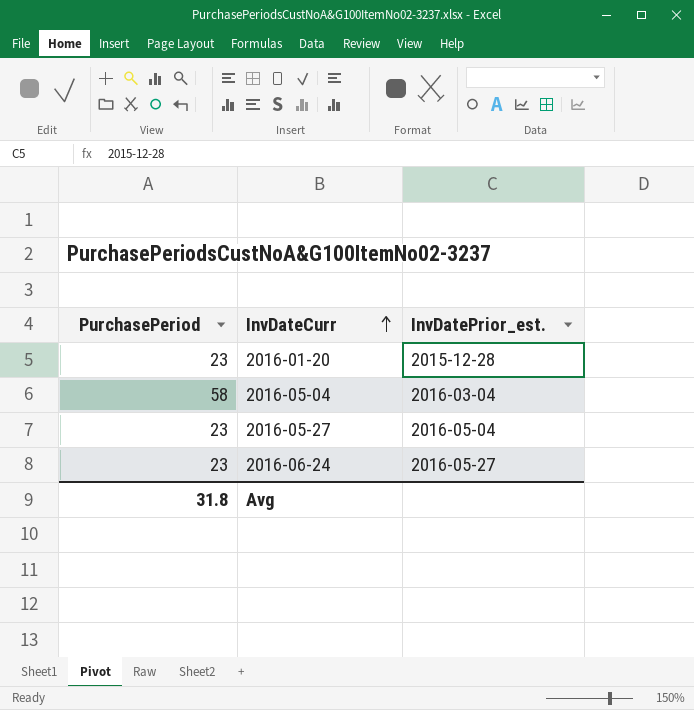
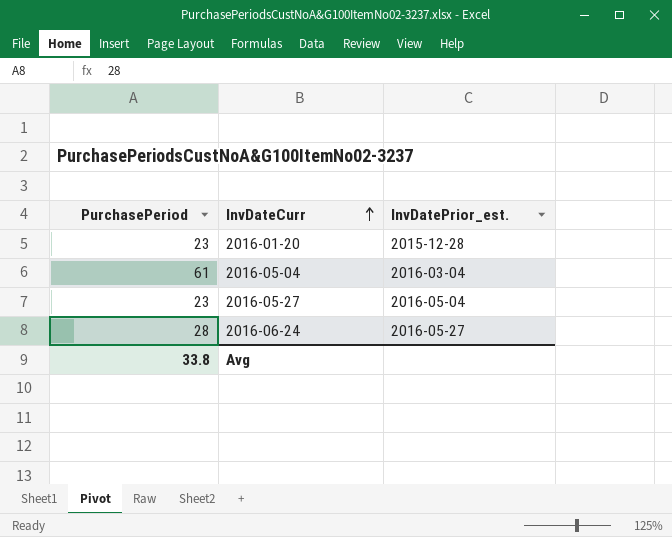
2016-05-04 | PurchasePeriod: 58 -> 61
2016-06-24 | PurchasePeriod: 23 -> 28
Avg | PurchasePeriod: 31.8 -> 33.8

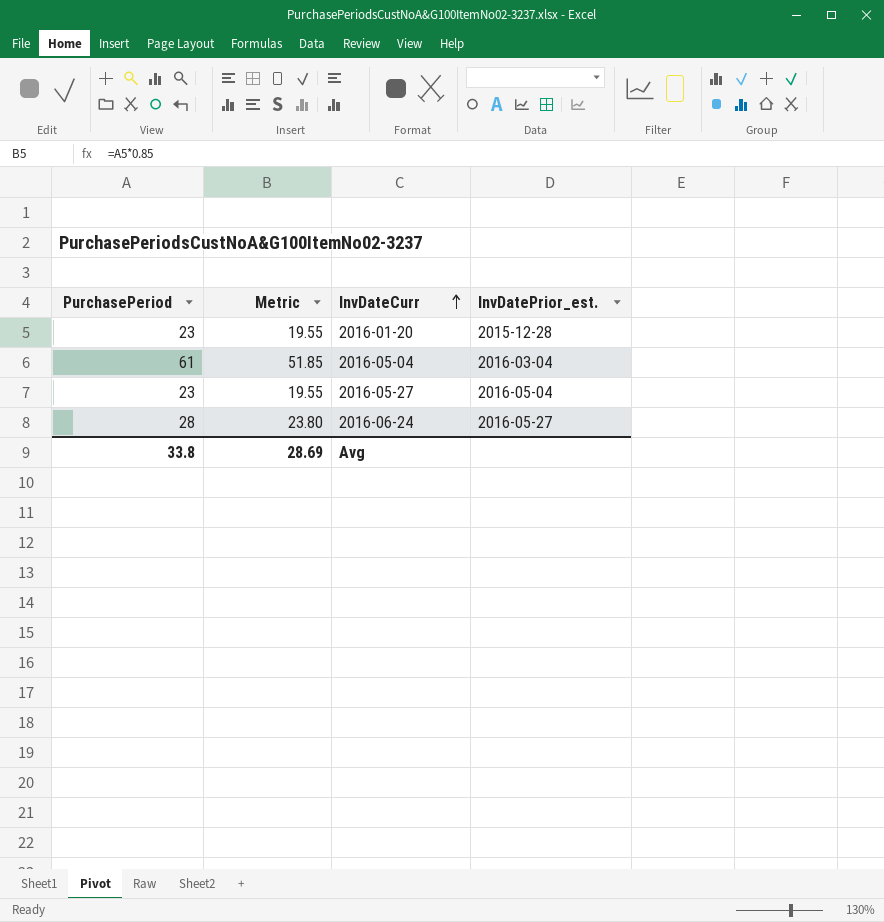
column Metric | formula: none -> [PurchasePeriod] * 0.85

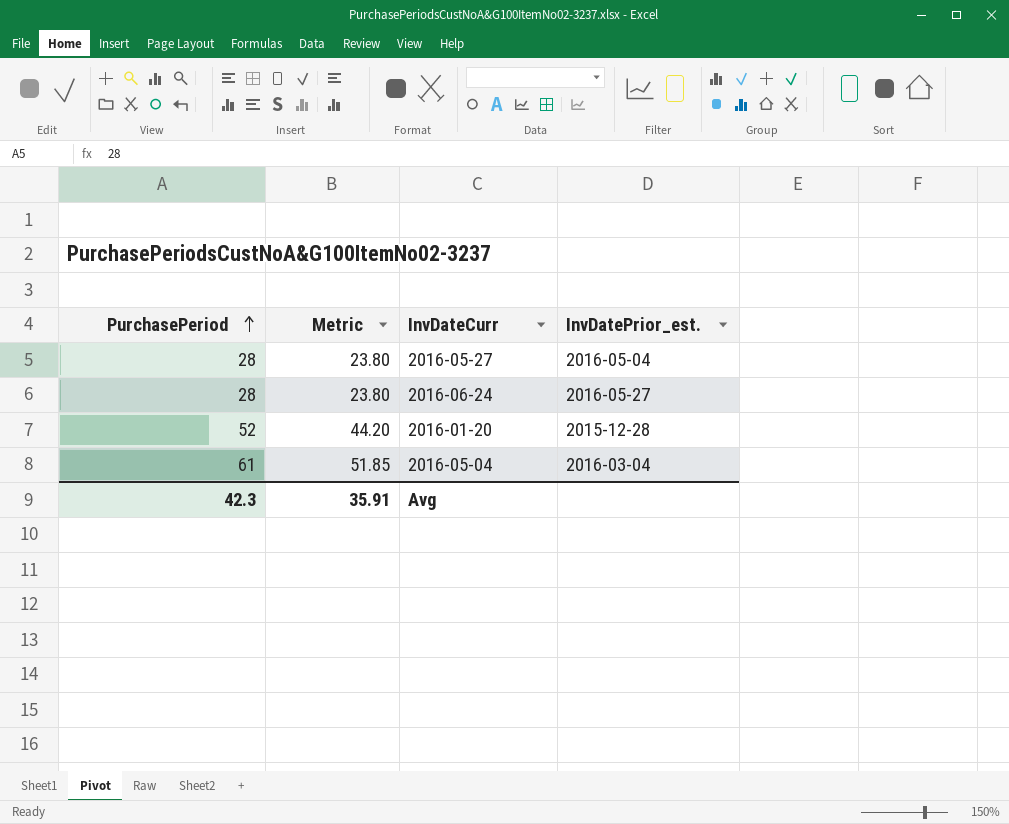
row order: InvDateCurr ascending -> PurchasePeriod ascending
2016-05-27 | PurchasePeriod: 23 -> 28
2016-05-27 | Metric: 19.55 -> 23.80
2016-01-20 | PurchasePeriod: 23 -> 52
2016-01-20 | Metric: 19.55 -> 44.20
Avg | PurchasePeriod: 33.8 -> 42.3
Avg | Metric: 28.69 -> 35.91

